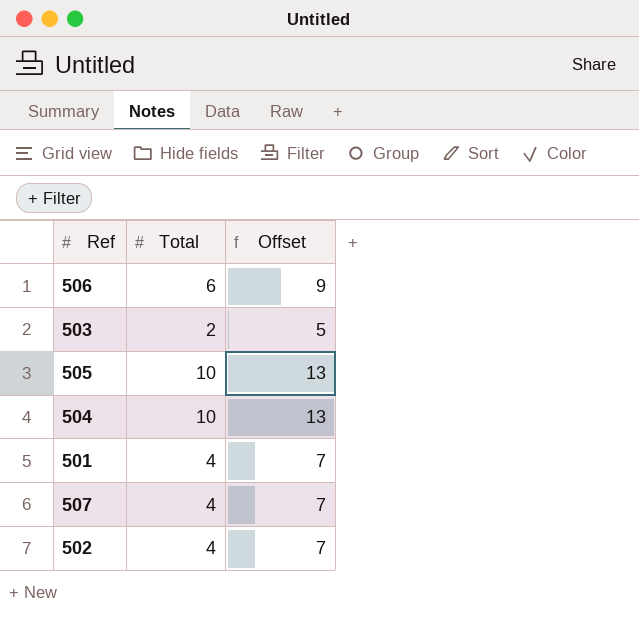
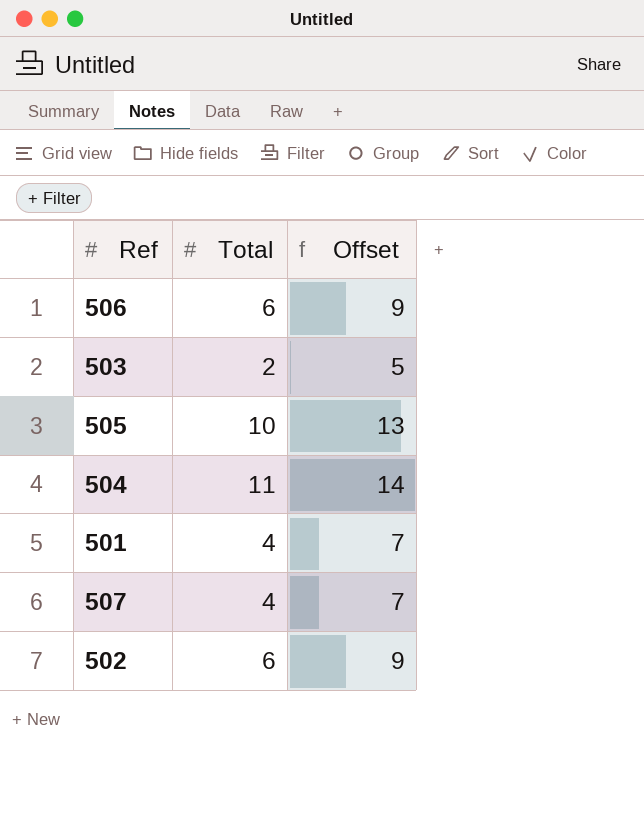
504 | Total: 10 -> 11
504 | Offset: 13 -> 14
502 | Total: 4 -> 6
502 | Offset: 7 -> 9

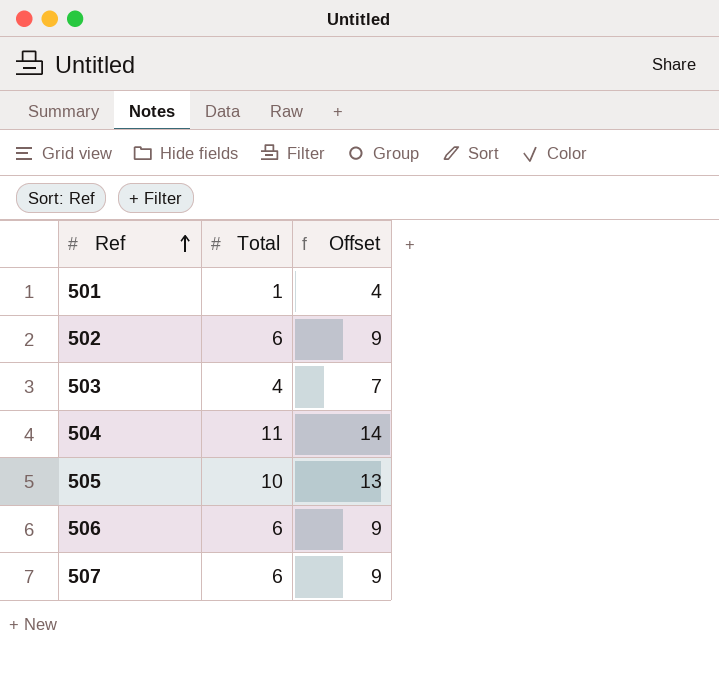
row order: none -> Ref ascending
501 | Total: 4 -> 1
501 | Offset: 7 -> 4
503 | Total: 2 -> 4
503 | Offset: 5 -> 7
507 | Total: 4 -> 6
507 | Offset: 7 -> 9

